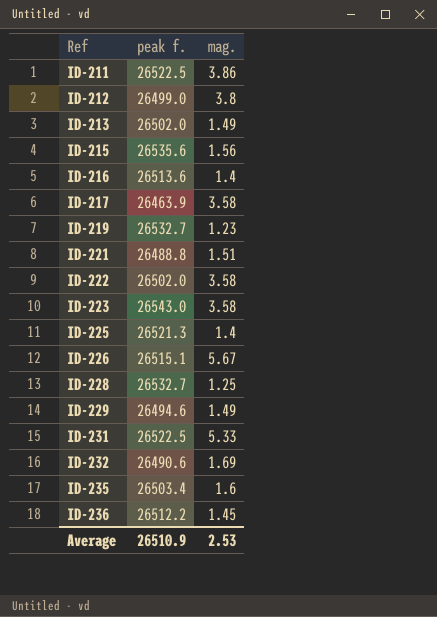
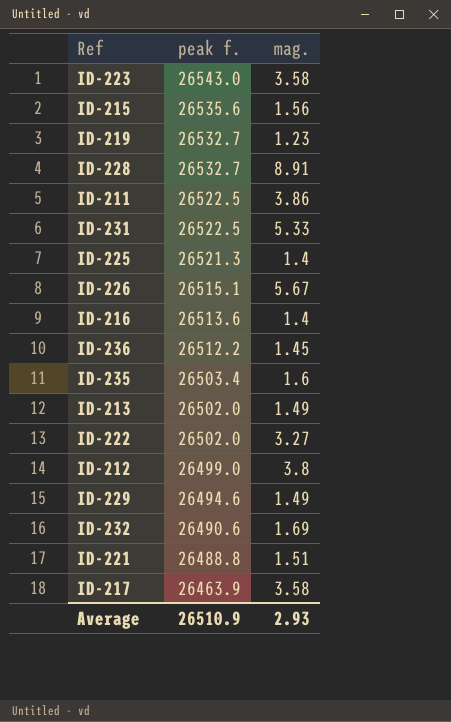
row order: Ref ascending -> peak f. descending
ID-228 | mag.: 1.25 -> 8.91
ID-222 | mag.: 3.58 -> 3.27
Average | mag.: 2.53 -> 2.93

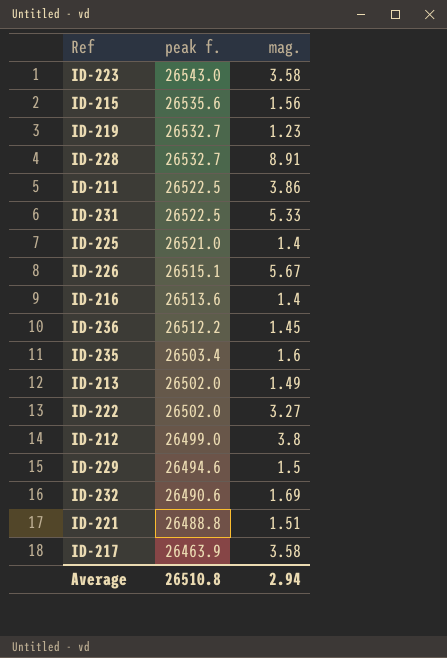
ID-225 | peak f.: 26521.3 -> 26521.0
ID-229 | mag.: 1.49 -> 1.5
Average | peak f.: 26510.9 -> 26510.8
Average | mag.: 2.93 -> 2.94

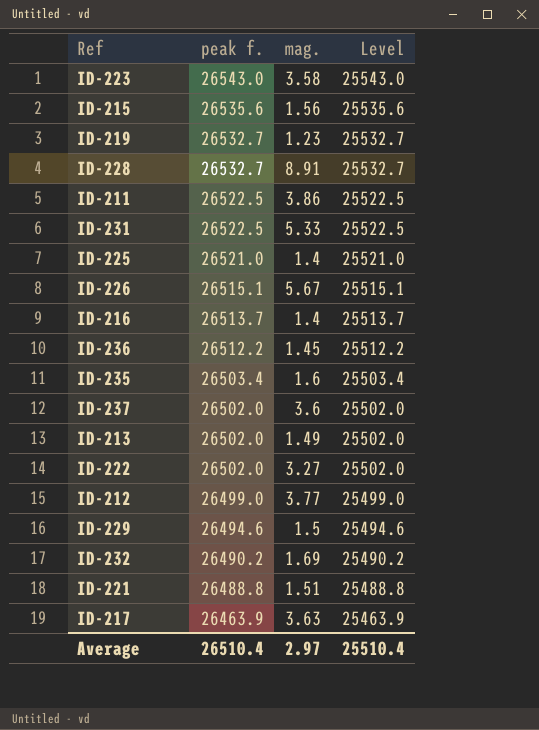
column Level | formula: none -> [peak f.] - 1000
ID-216 | peak f.: 26513.6 -> 26513.7
row ID-237: none -> 26502.0 | 3.6 | 25502.0
ID-212 | mag.: 3.8 -> 3.77
ID-232 | peak f.: 26490.6 -> 26490.2
ID-217 | mag.: 3.58 -> 3.63
Average | peak f.: 26510.8 -> 26510.4
Average | mag.: 2.94 -> 2.97

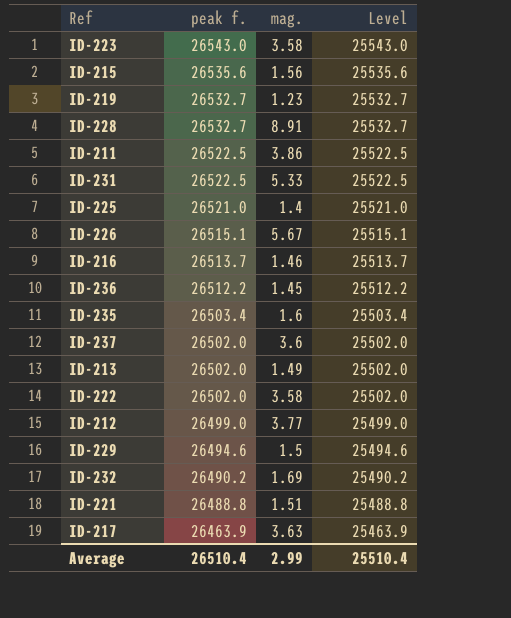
ID-216 | mag.: 1.4 -> 1.46
ID-222 | mag.: 3.27 -> 3.58
Average | mag.: 2.97 -> 2.99

